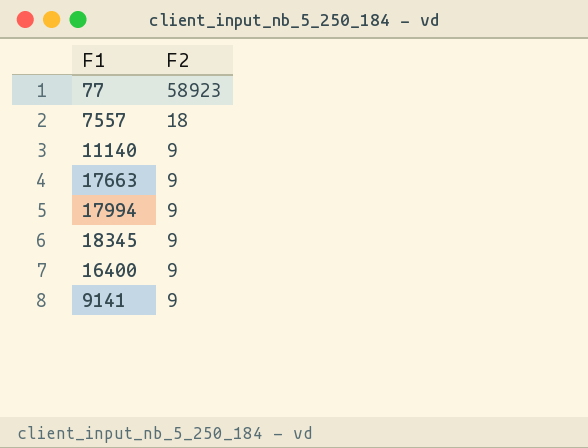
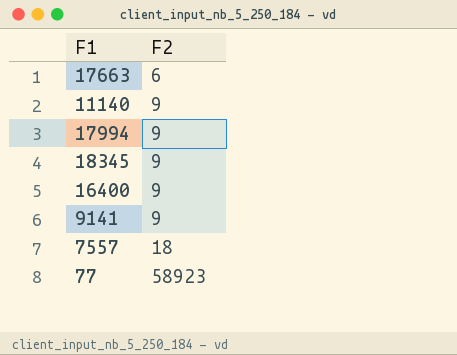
row order: F2 descending -> F2 ascending
17663 | F2: 9 -> 6

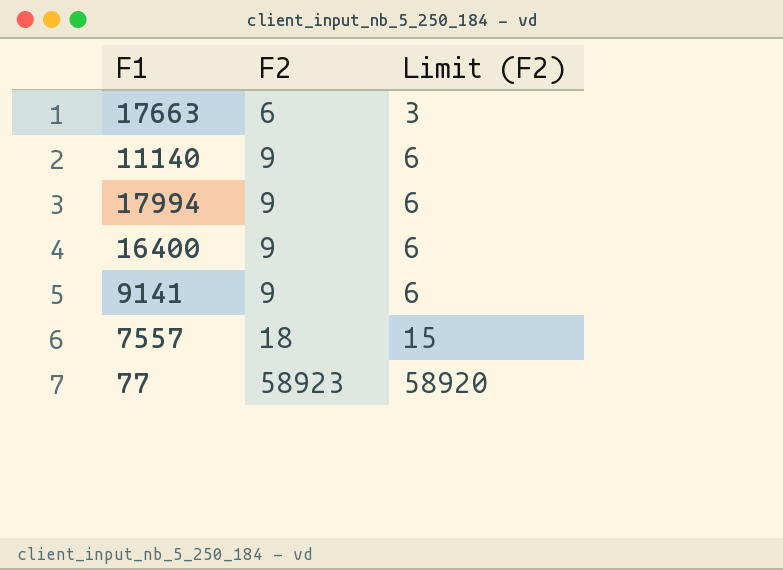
column Limit (F2) | formula: none -> [F2] - 3
row 18345: 9 -> none

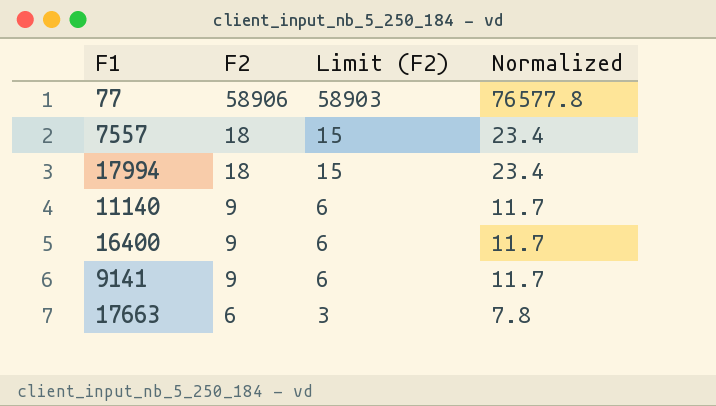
row order: F2 ascending -> F2 descending
column Normalized | formula: none -> [F2] * 1.3
77 | F2: 58923 -> 58906
77 | Limit (F2): 58920 -> 58903
17994 | F2: 9 -> 18
17994 | Limit (F2): 6 -> 15

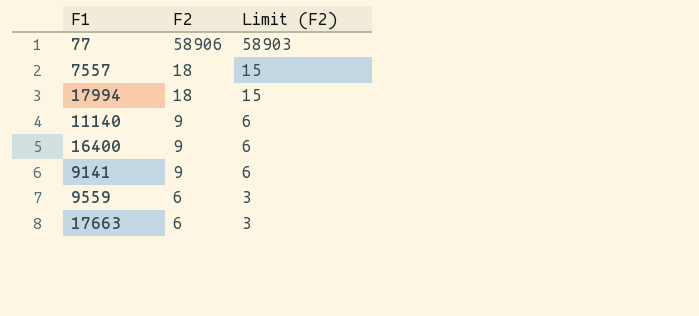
column Normalized | formula: [F2] * 1.3 -> none
row 9559: none -> 6 | 3

